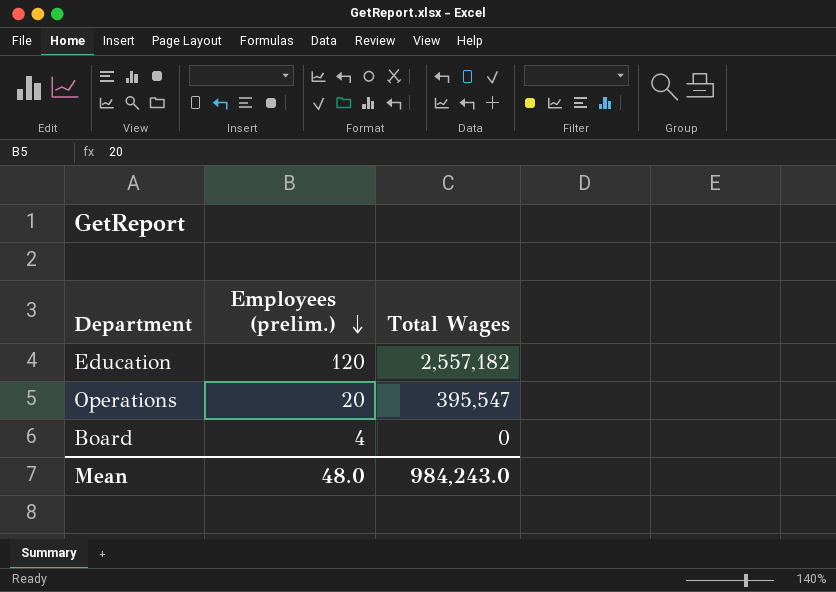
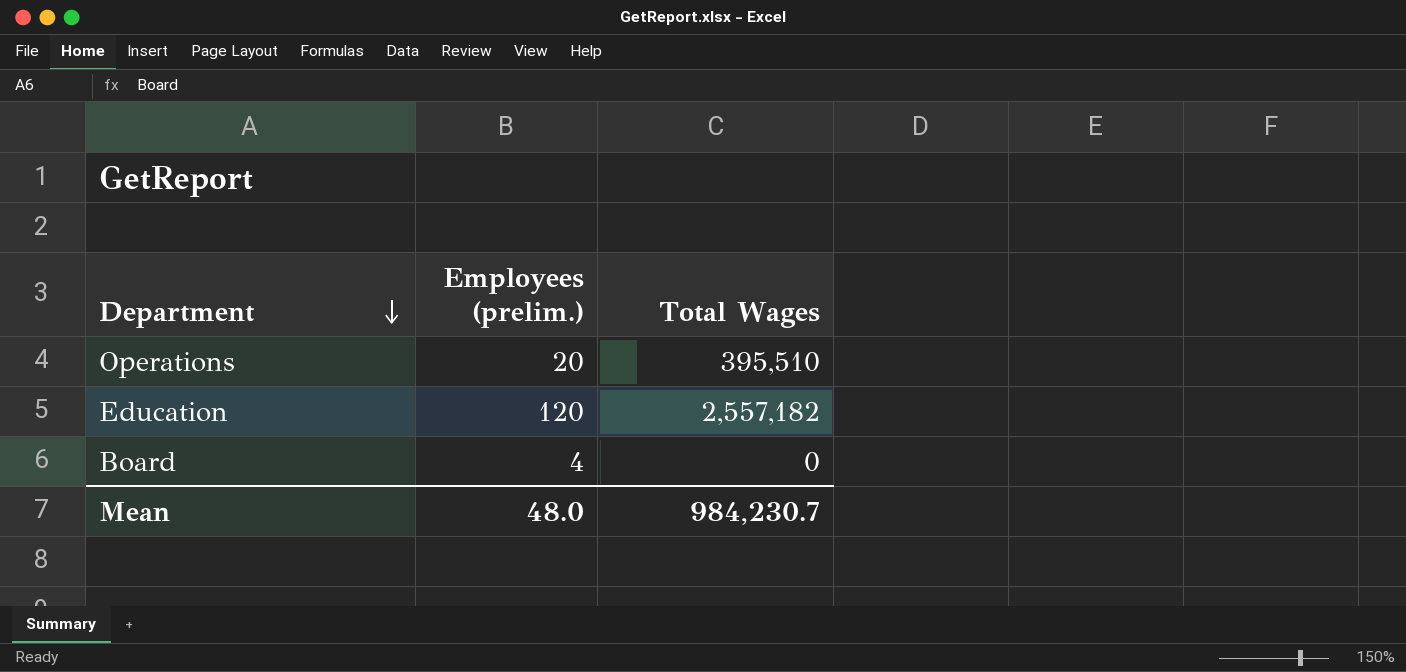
row order: Employees (prelim.) descending -> Department descending
Operations | Total Wages: 395,547 -> 395,510
Mean | Total Wages: 984,243.0 -> 984,230.7

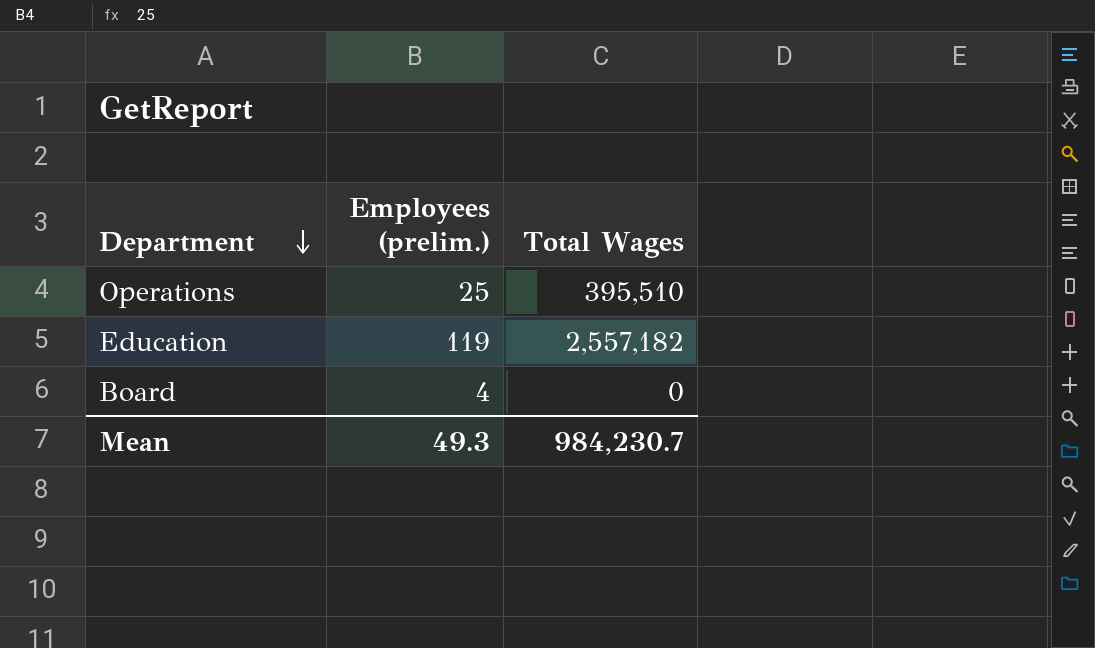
Operations | Employees (prelim.): 20 -> 25
Education | Employees (prelim.): 120 -> 119
Mean | Employees (prelim.): 48.0 -> 49.3

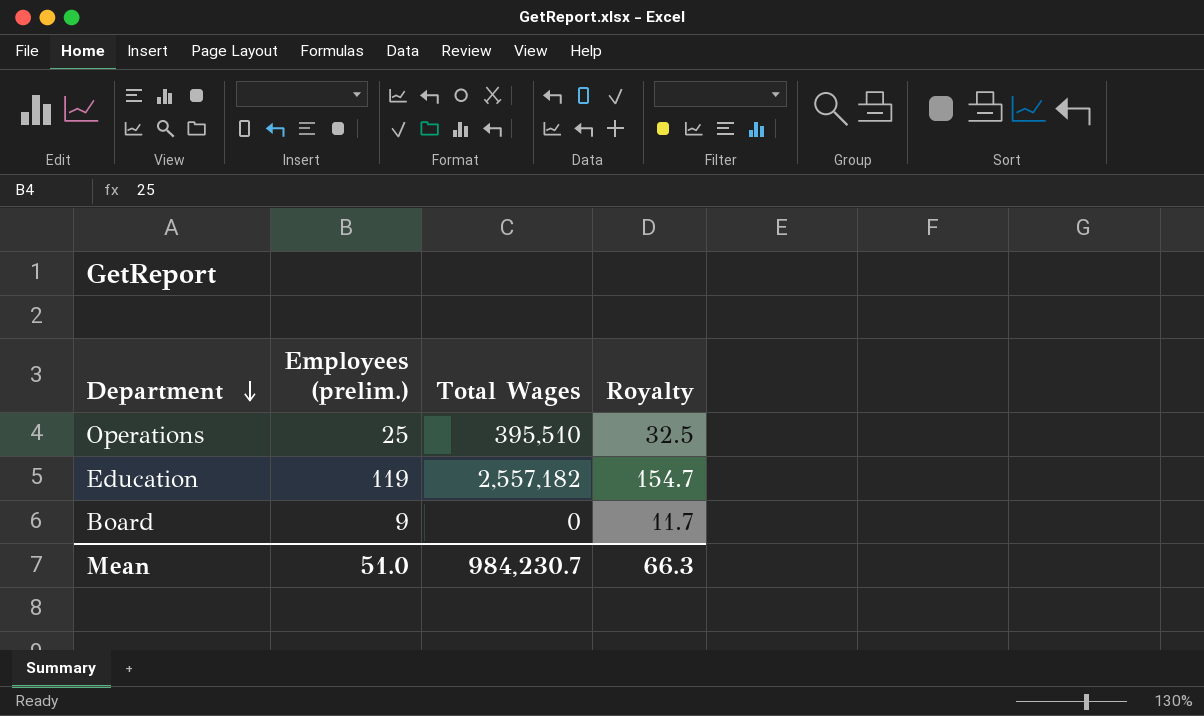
column Royalty | formula: none -> [Employees (prelim.)] * 1.3
Board | Employees (prelim.): 4 -> 9
Mean | Employees (prelim.): 49.3 -> 51.0

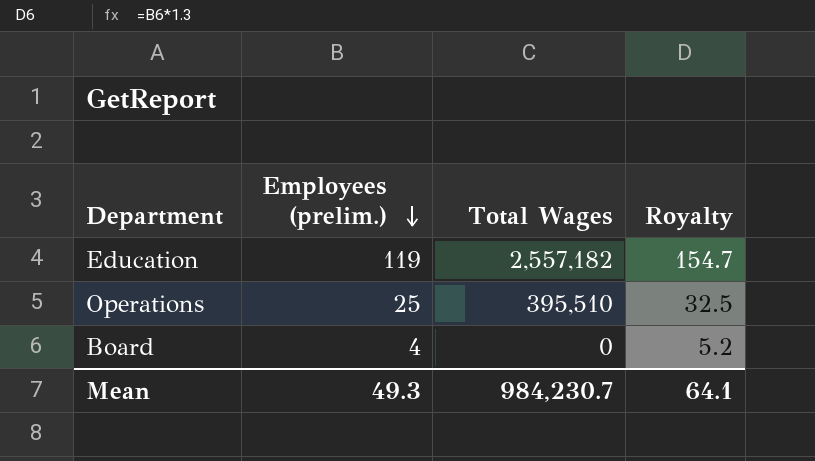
row order: Department descending -> Employees (prelim.) descending
Board | Employees (prelim.): 9 -> 4
Board | Royalty: 11.7 -> 5.2
Mean | Employees (prelim.): 51.0 -> 49.3
Mean | Royalty: 66.3 -> 64.1

